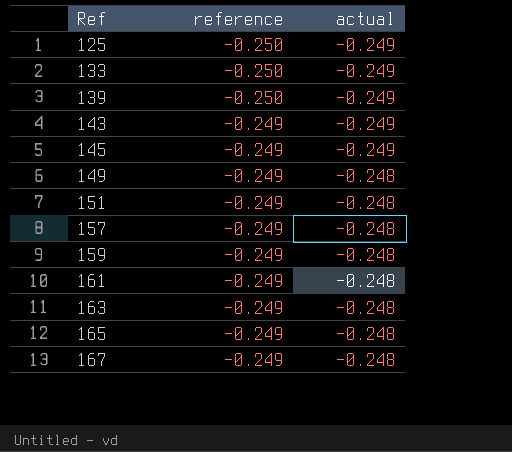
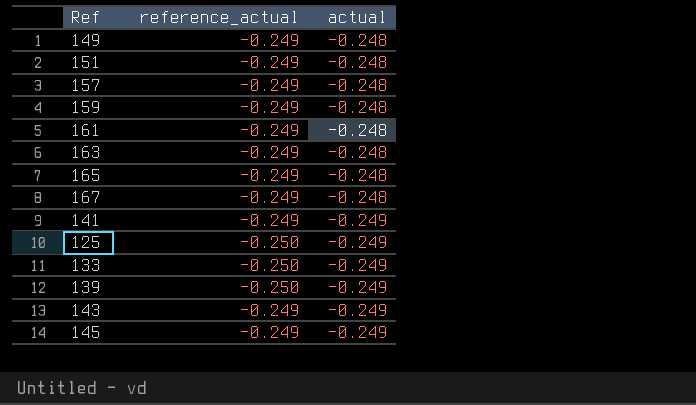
row order: Ref ascending -> actual descending
column name: reference -> reference_actual
row 141: none -> -0.249 | -0.249

